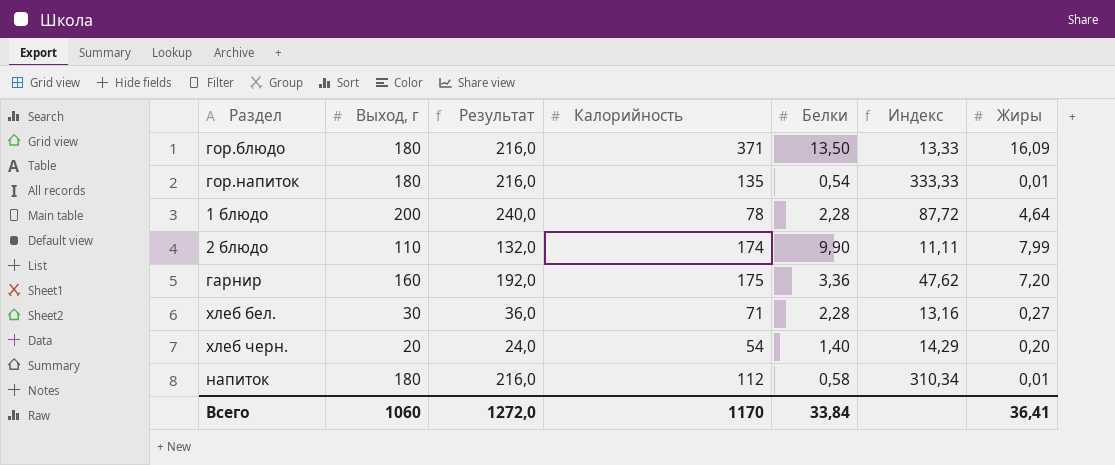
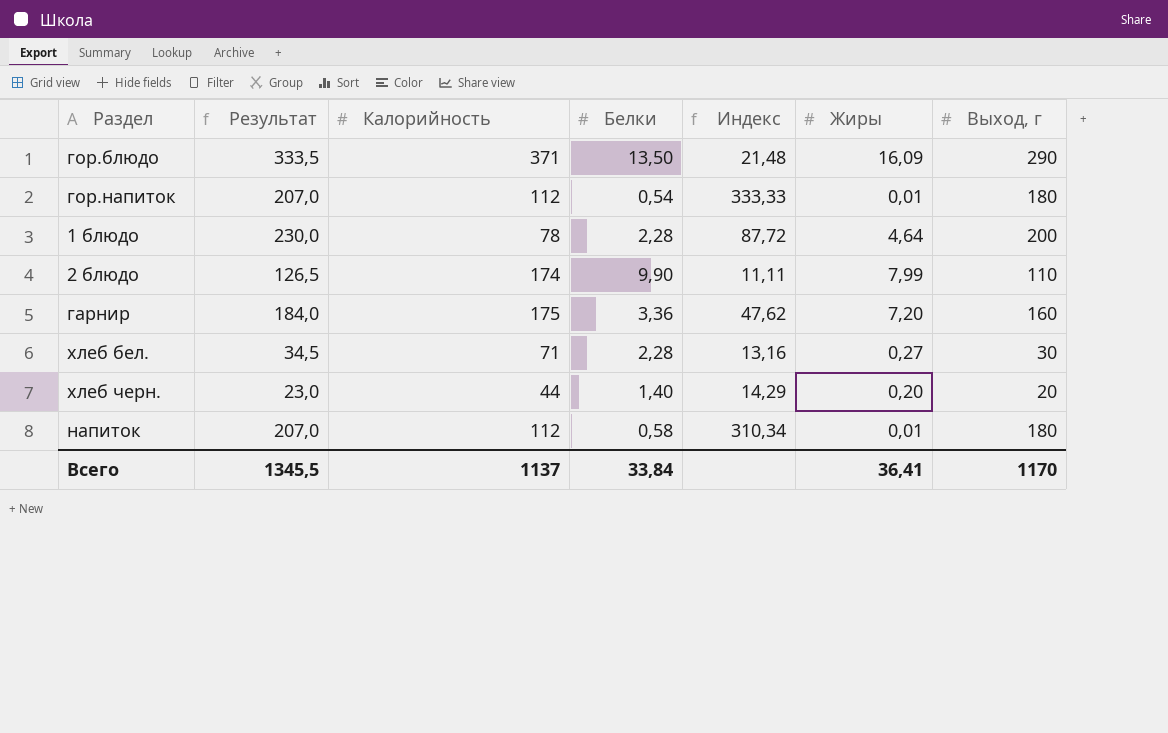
column Результат | formula: [Выход, г] * 1,2 -> [Выход, г] * 1,15
column Выход, г | position: 2 -> 7
гор.блюдо | Индекс: 13,33 -> 21,48
гор.блюдо | Выход, г: 180 -> 290
гор.напиток | Калорийность: 135 -> 112
хлеб черн. | Калорийность: 54 -> 44
Всего | Результат: 1272,0 -> 1345,5
Всего | Калорийность: 1170 -> 1137
Всего | Выход, г: 1060 -> 1170

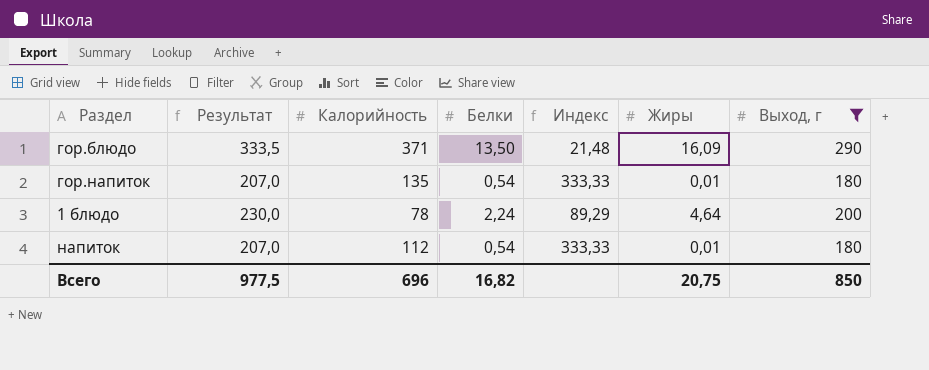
filter: none -> Выход, г >= 180
гор.напиток | Калорийность: 112 -> 135
1 блюдо | Белки: 2,28 -> 2,24
1 блюдо | Индекс: 87,72 -> 89,29
напиток | Белки: 0,58 -> 0,54
напиток | Индекс: 310,34 -> 333,33
Всего | Результат: 1345,5 -> 977,5
Всего | Калорийность: 1137 -> 696
Всего | Белки: 33,84 -> 16,82
Всего | Жиры: 36,41 -> 20,75
Всего | Выход, г: 1170 -> 850

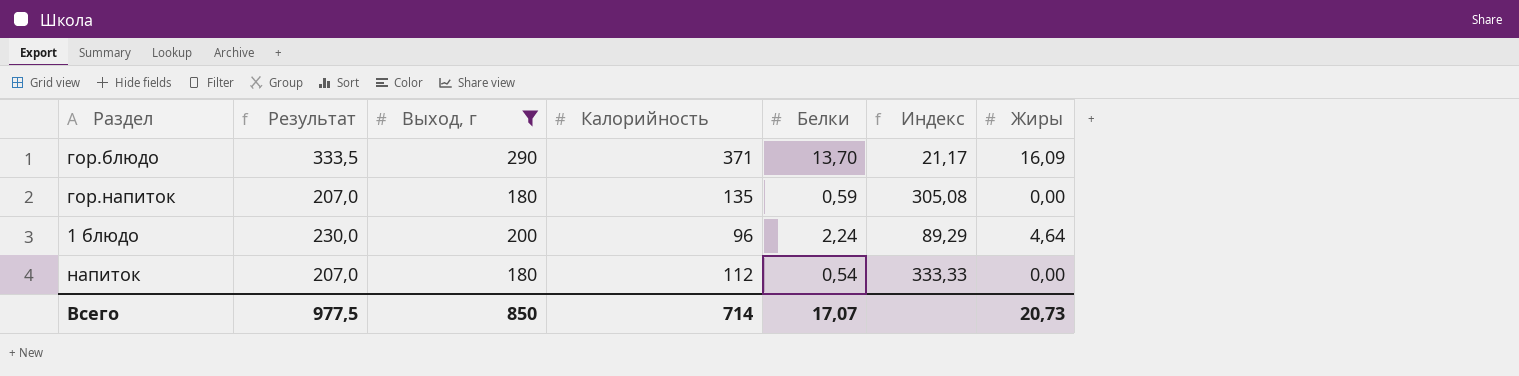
column Выход, г | position: 7 -> 3
гор.блюдо | Белки: 13,50 -> 13,70
гор.блюдо | Индекс: 21,48 -> 21,17
гор.напиток | Белки: 0,54 -> 0,59
гор.напиток | Индекс: 333,33 -> 305,08
гор.напиток | Жиры: 0,01 -> 0,00
1 блюдо | Калорийность: 78 -> 96
напиток | Жиры: 0,01 -> 0,00
Всего | Калорийность: 696 -> 714
Всего | Белки: 16,82 -> 17,07
Всего | Жиры: 20,75 -> 20,73

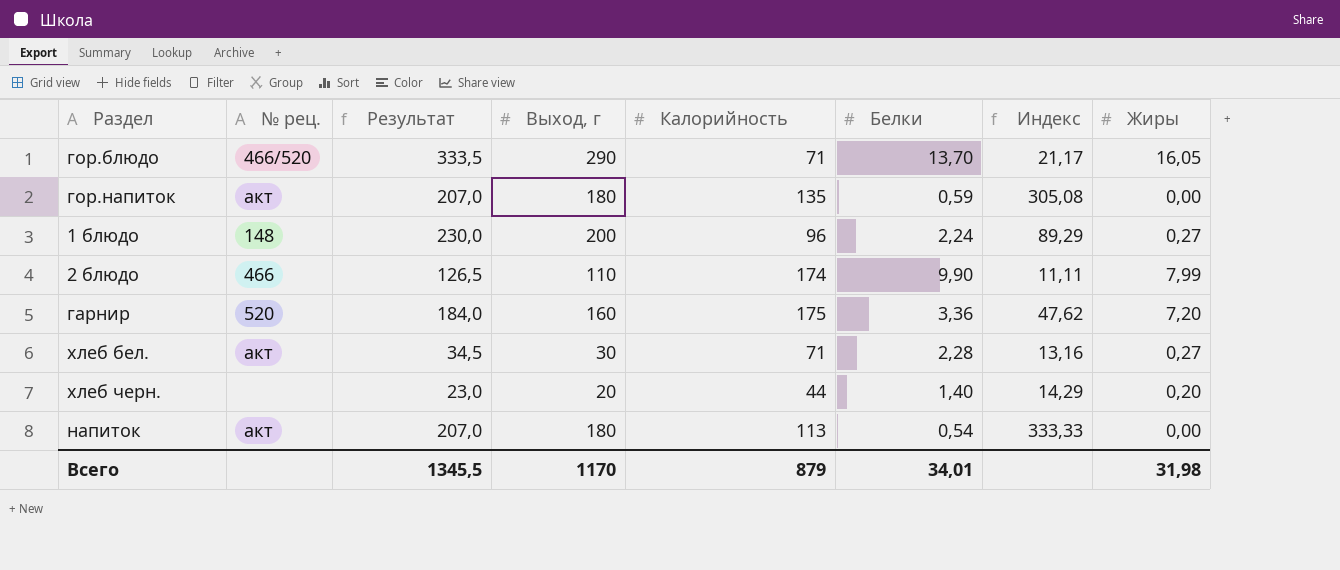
filter: Выход, г >= 180 -> none
column № рец. | position: none -> 2
гор.блюдо | Калорийность: 371 -> 71
гор.блюдо | Жиры: 16,09 -> 16,05
1 блюдо | Жиры: 4,64 -> 0,27
напиток | Калорийность: 112 -> 113
Всего | Результат: 977,5 -> 1345,5
Всего | Выход, г: 850 -> 1170
Всего | Калорийность: 714 -> 879
Всего | Белки: 17,07 -> 34,01
Всего | Жиры: 20,73 -> 31,98

